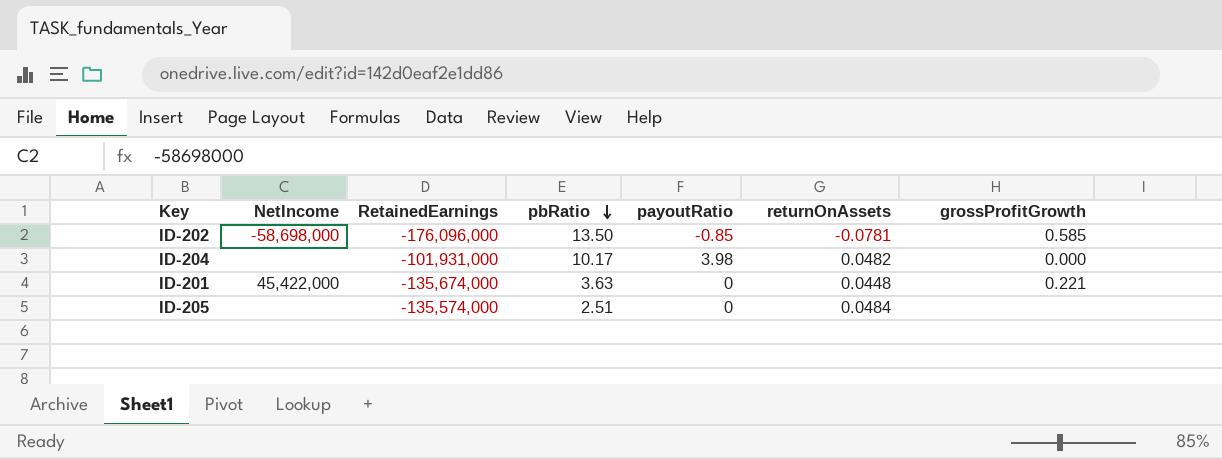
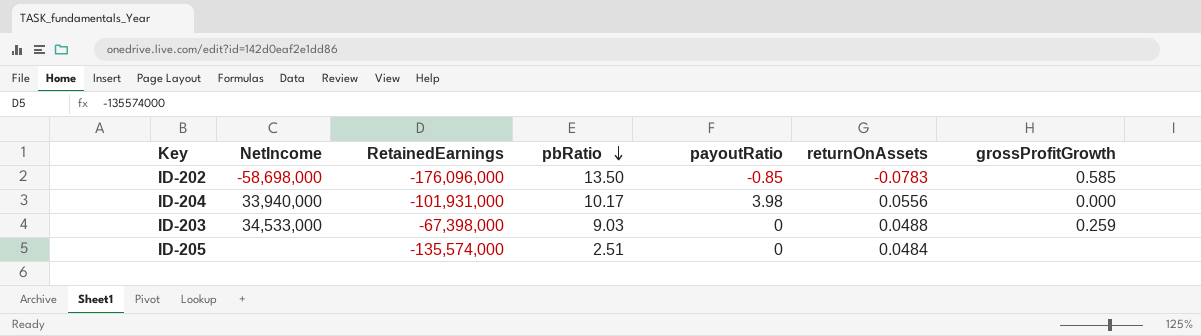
row ID-201: 45,422,000 | -135,674,000 | 3.63 | 0 | 0.0448 | 0.221 -> none
ID-202 | returnOnAssets: -0.0781 -> -0.0783
ID-204 | NetIncome: none -> 33,940,000
ID-204 | returnOnAssets: 0.0482 -> 0.0556
row ID-203: none -> 34,533,000 | -67,398,000 | 9.03 | 0 | 0.0488 | 0.259

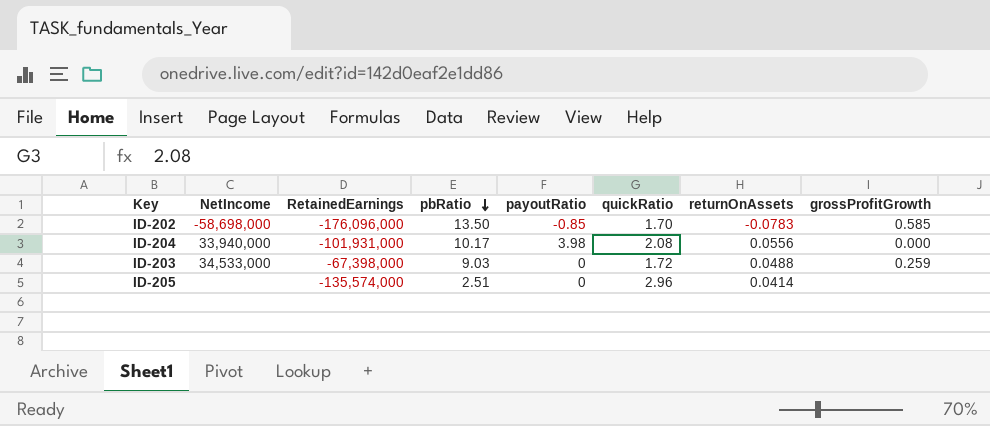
column quickRatio | position: none -> 6
ID-205 | returnOnAssets: 0.0484 -> 0.0414

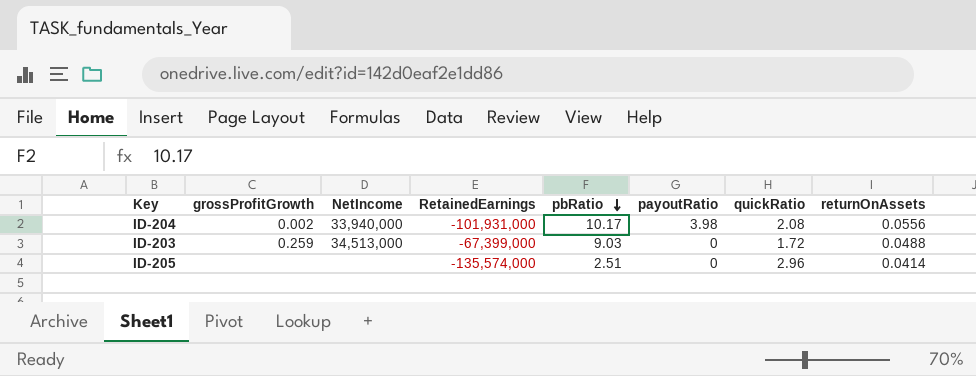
column grossProfitGrowth | position: 8 -> 2
row ID-202: -58,698,000 | -176,096,000 | 13.50 | -0.85 | 1.70 | -0.0783 | 0.585 -> none
ID-204 | grossProfitGrowth: 0.000 -> 0.002
ID-203 | NetIncome: 34,533,000 -> 34,513,000
ID-203 | RetainedEarnings: -67,398,000 -> -67,399,000

